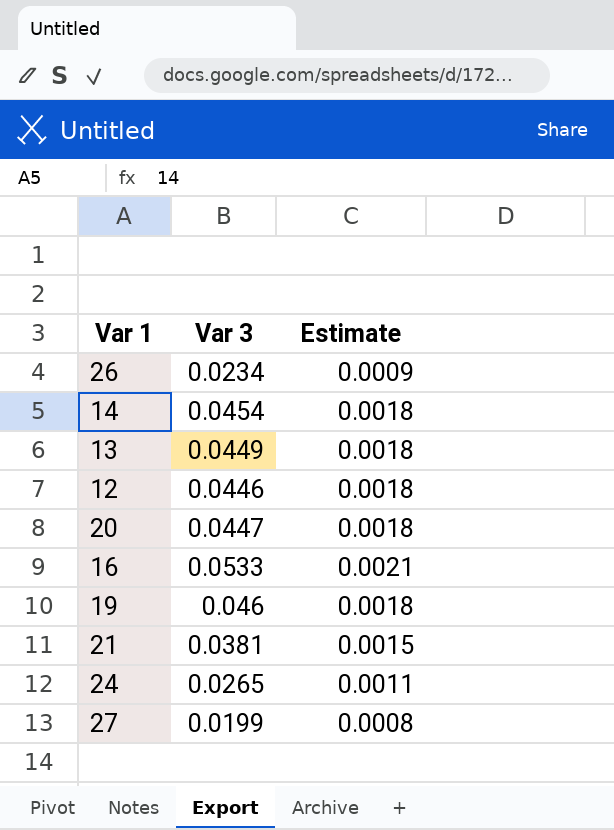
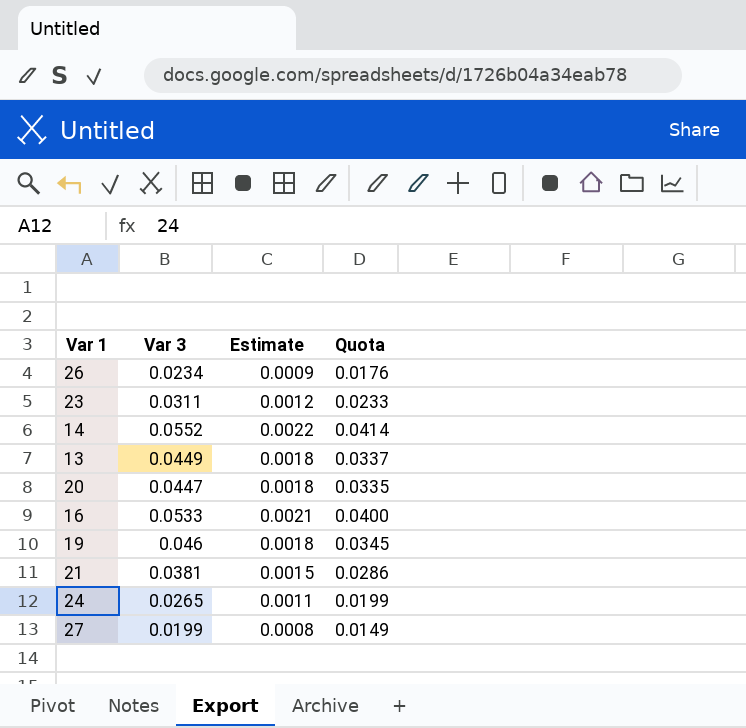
column Quota | formula: none -> [Var 3] * 0.75
row 12: 0.0446 | 0.0018 -> none
row 23: none -> 0.0311 | 0.0012 | 0.0233
14 | Var 3: 0.0454 -> 0.0552
14 | Estimate: 0.0018 -> 0.0022

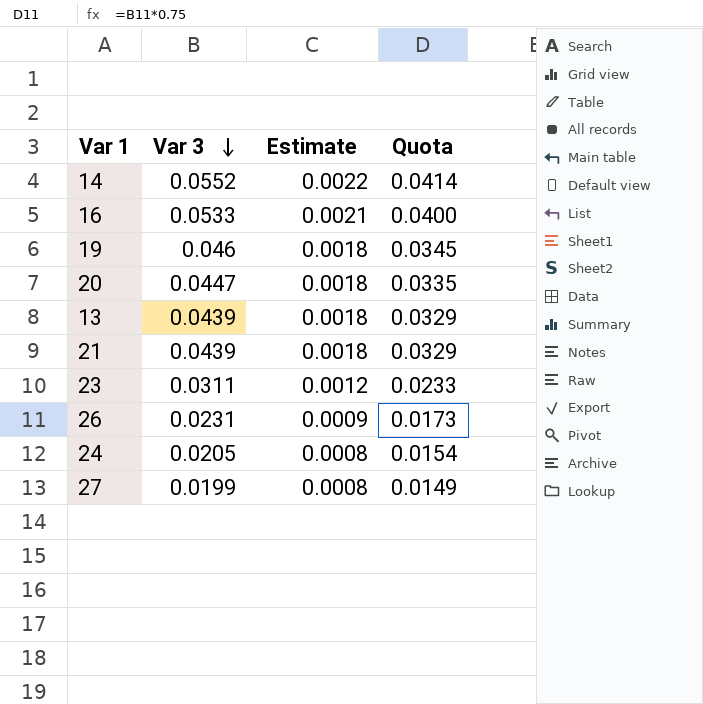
row order: none -> Var 3 descending
13 | Var 3: 0.0449 -> 0.0439
13 | Quota: 0.0337 -> 0.0329
21 | Var 3: 0.0381 -> 0.0439
21 | Estimate: 0.0015 -> 0.0018
21 | Quota: 0.0286 -> 0.0329
26 | Var 3: 0.0234 -> 0.0231
26 | Quota: 0.0176 -> 0.0173
24 | Var 3: 0.0265 -> 0.0205
24 | Estimate: 0.0011 -> 0.0008
24 | Quota: 0.0199 -> 0.0154

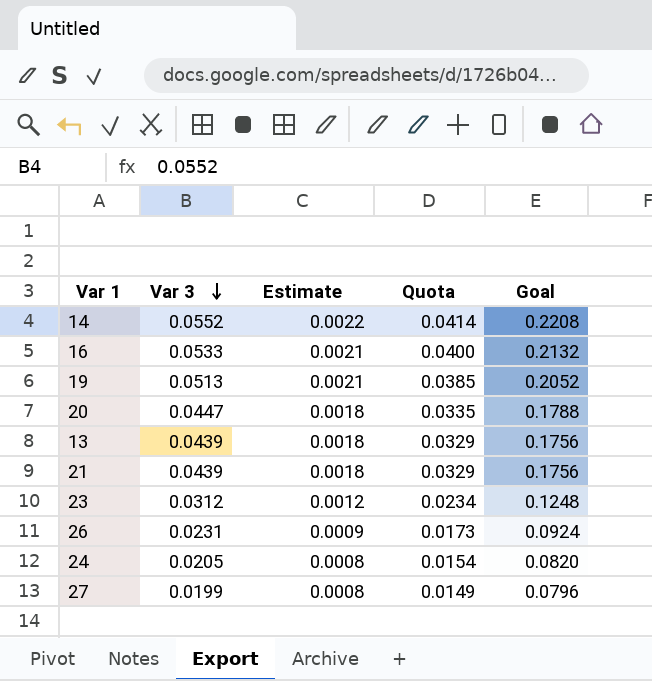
column Goal | formula: none -> [Var 3] * 4
19 | Var 3: 0.046 -> 0.0513
19 | Estimate: 0.0018 -> 0.0021
19 | Quota: 0.0345 -> 0.0385
23 | Var 3: 0.0311 -> 0.0312
23 | Quota: 0.0233 -> 0.0234

